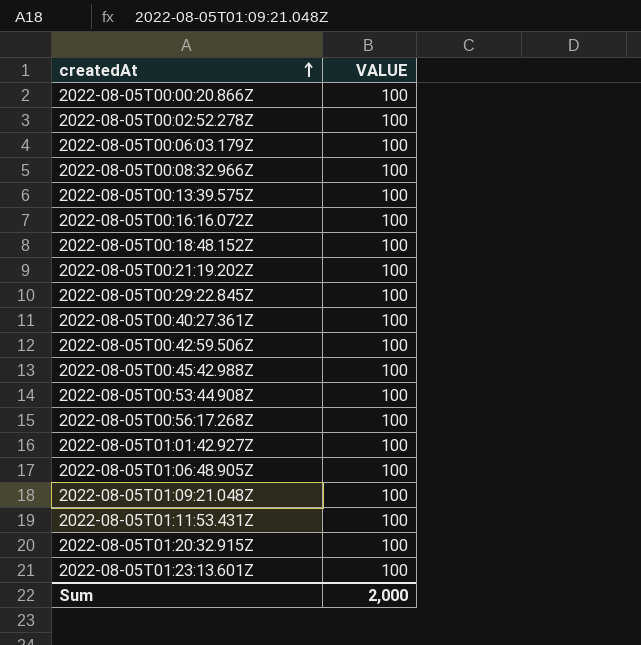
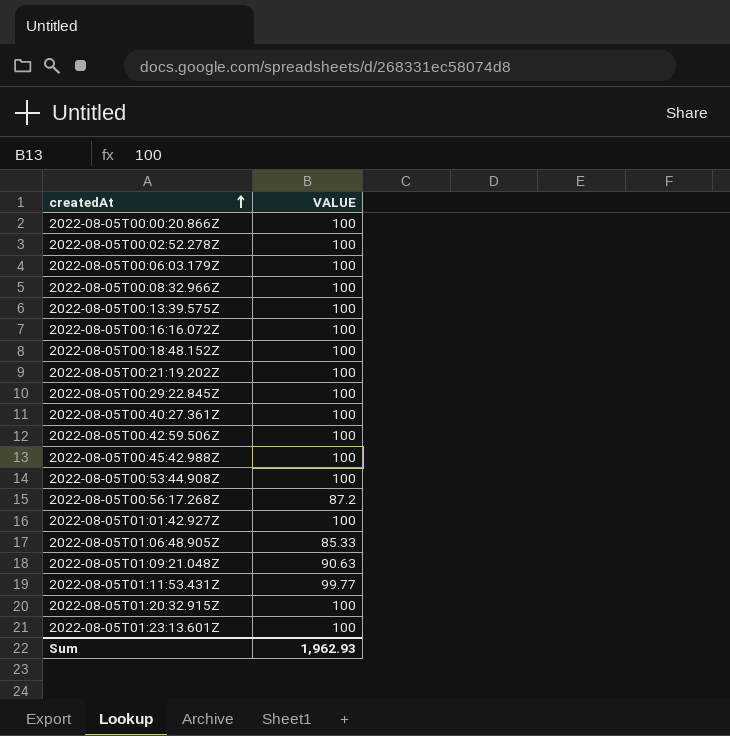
2022-08-05T00:56:17.268Z | VALUE: 100 -> 87.2
2022-08-05T01:06:48.905Z | VALUE: 100 -> 85.33
2022-08-05T01:09:21.048Z | VALUE: 100 -> 90.63
2022-08-05T01:11:53.431Z | VALUE: 100 -> 99.77
Sum | VALUE: 2,000 -> 1,962.93

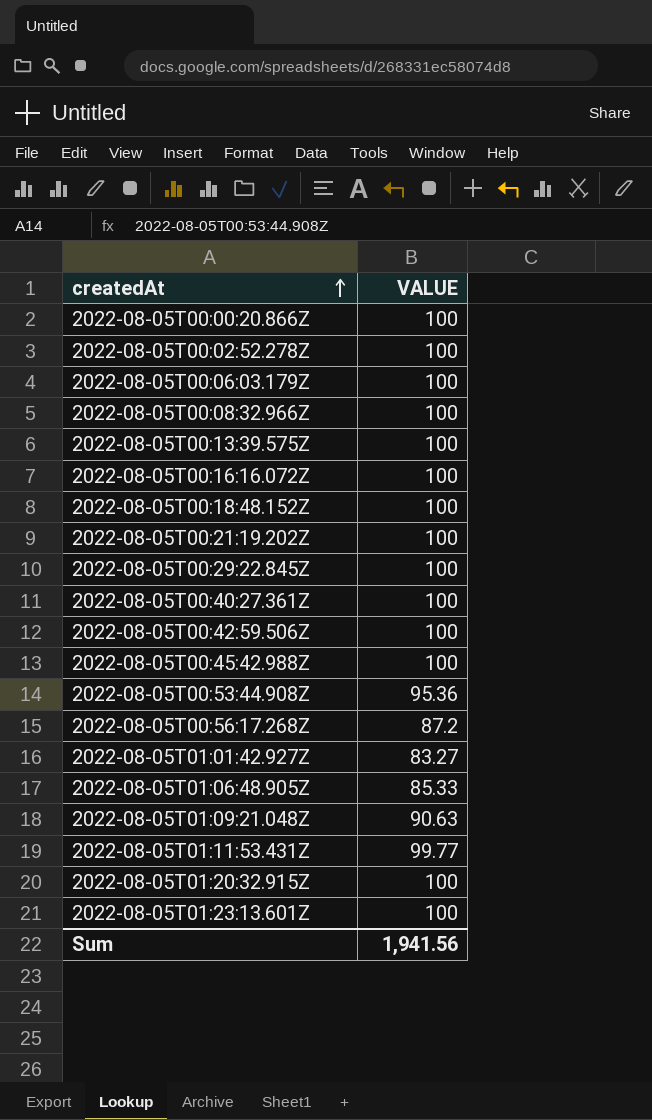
2022-08-05T00:53:44.908Z | VALUE: 100 -> 95.36
2022-08-05T01:01:42.927Z | VALUE: 100 -> 83.27
Sum | VALUE: 1,962.93 -> 1,941.56

